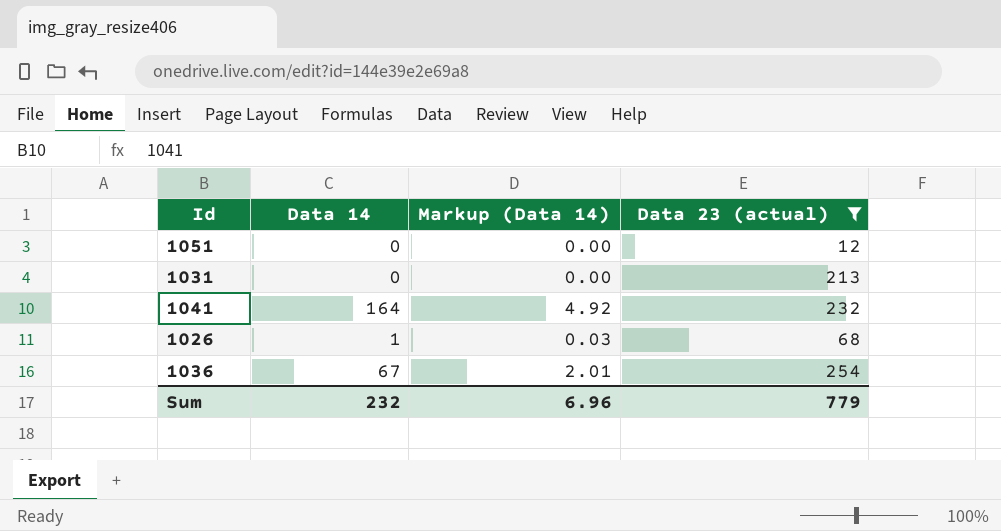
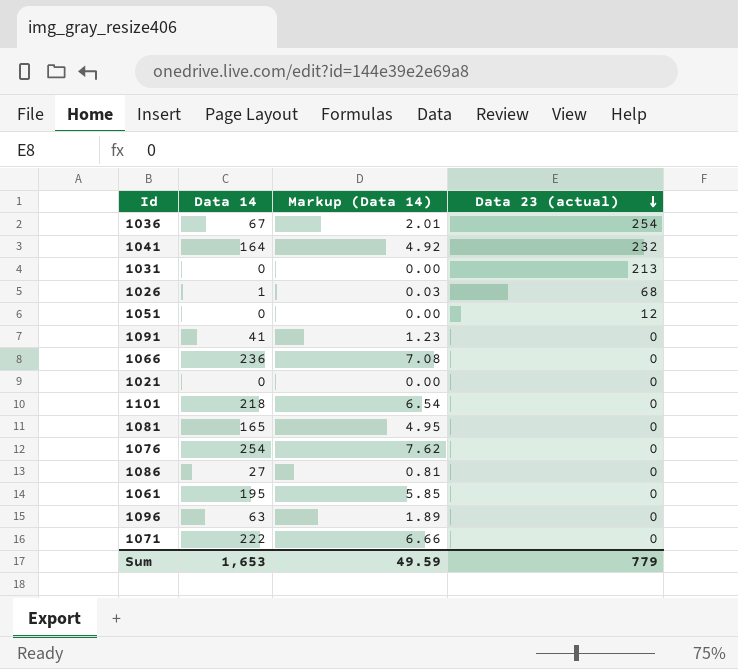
filter: Data 23 (actual) != 0 -> none
row order: none -> Data 23 (actual) descending
Sum | Data 14: 232 -> 1,653
Sum | Markup (Data 14): 6.96 -> 49.59

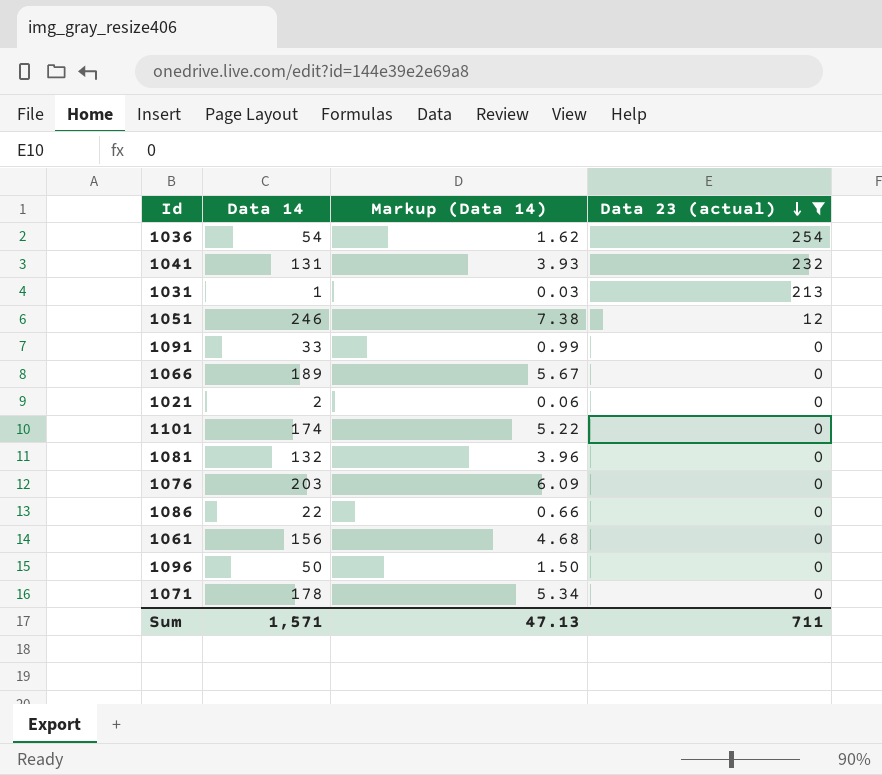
filter: none -> Data 23 (actual) != 68
1036 | Data 14: 67 -> 54
1036 | Markup (Data 14): 2.01 -> 1.62
1041 | Data 14: 164 -> 131
1041 | Markup (Data 14): 4.92 -> 3.93
1031 | Data 14: 0 -> 1
1031 | Markup (Data 14): 0.00 -> 0.03
1051 | Data 14: 0 -> 246
1051 | Markup (Data 14): 0.00 -> 7.38
1091 | Data 14: 41 -> 33
1091 | Markup (Data 14): 1.23 -> 0.99
1066 | Data 14: 236 -> 189
1066 | Markup (Data 14): 7.08 -> 5.67
1021 | Data 14: 0 -> 2
1021 | Markup (Data 14): 0.00 -> 0.06
1101 | Data 14: 218 -> 174
1101 | Markup (Data 14): 6.54 -> 5.22
1081 | Data 14: 165 -> 132
1081 | Markup (Data 14): 4.95 -> 3.96
1076 | Data 14: 254 -> 203
1076 | Markup (Data 14): 7.62 -> 6.09
1086 | Data 14: 27 -> 22
1086 | Markup (Data 14): 0.81 -> 0.66
1061 | Data 14: 195 -> 156
1061 | Markup (Data 14): 5.85 -> 4.68
1096 | Data 14: 63 -> 50
1096 | Markup (Data 14): 1.89 -> 1.50
1071 | Data 14: 222 -> 178
1071 | Markup (Data 14): 6.66 -> 5.34
Sum | Data 14: 1,653 -> 1,571
Sum | Markup (Data 14): 49.59 -> 47.13
Sum | Data 23 (actual): 779 -> 711

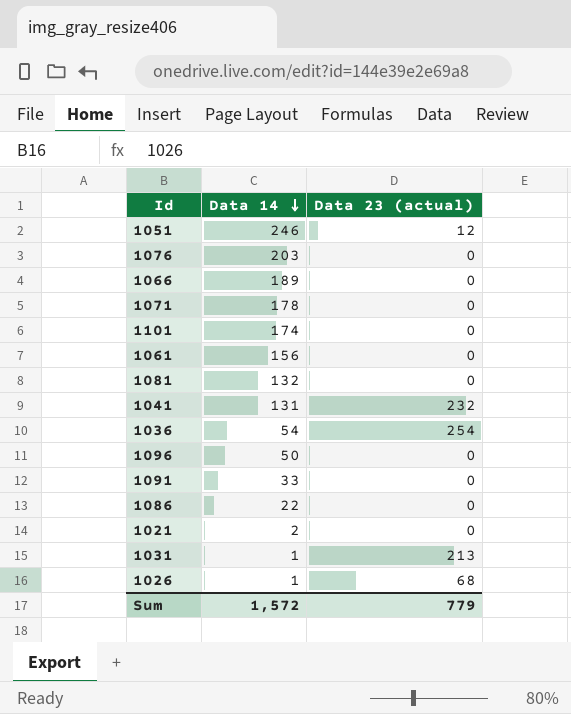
filter: Data 23 (actual) != 68 -> none
row order: Data 23 (actual) descending -> Data 14 descending
column Markup (Data 14) | formula: [Data 14] * 0.03 -> none
Sum | Data 14: 1,571 -> 1,572
Sum | Data 23 (actual): 711 -> 779

